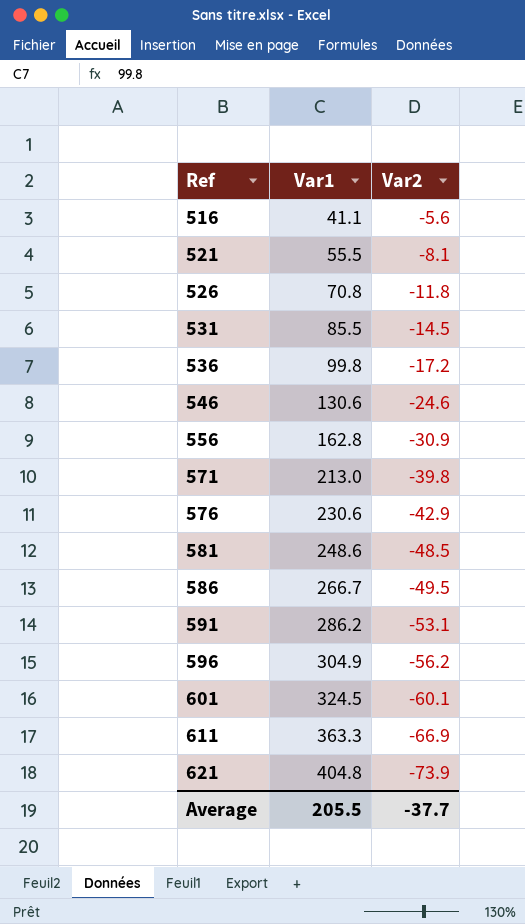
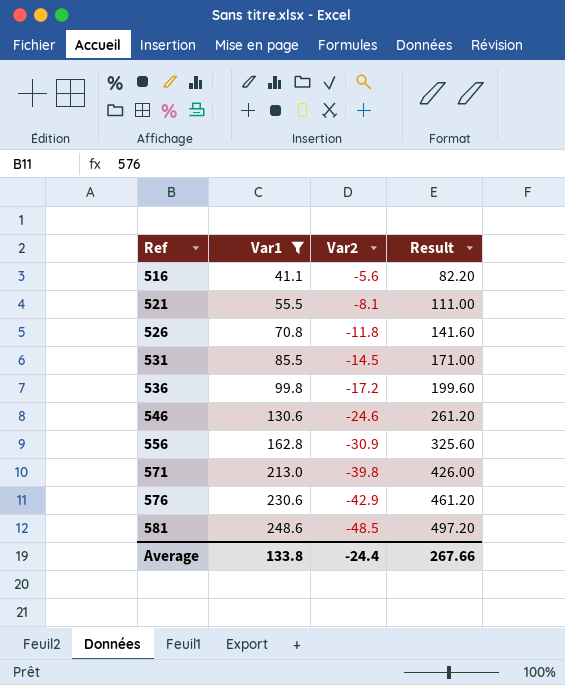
filter: none -> Var1 <= 248.6
column Result | formula: none -> [Var1] * 2
Average | Var1: 205.5 -> 133.8
Average | Var2: -37.7 -> -24.4

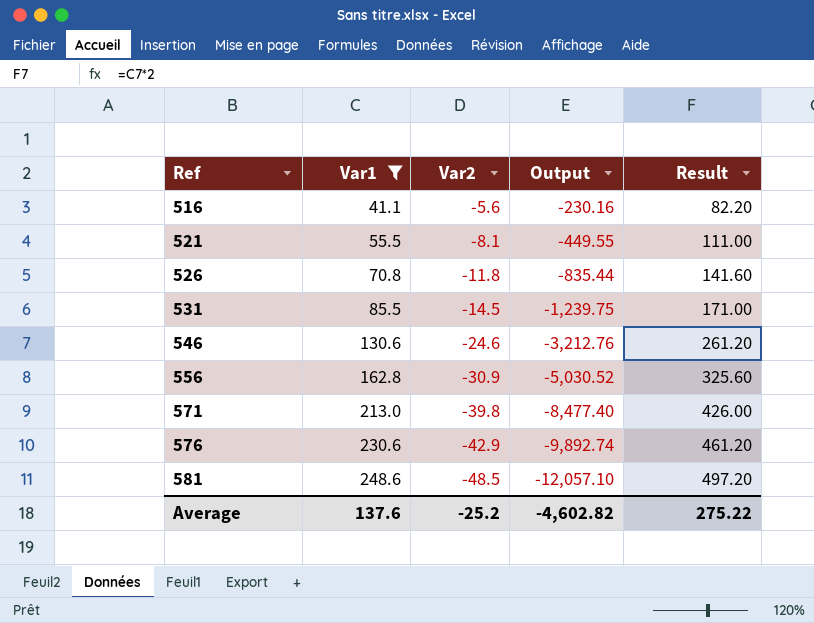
column Output | formula: none -> [Var1] * [Var2]
row 536: 99.8 | -17.2 | 199.60 -> none
Average | Var1: 133.8 -> 137.6
Average | Var2: -24.4 -> -25.2
Average | Result: 267.66 -> 275.22

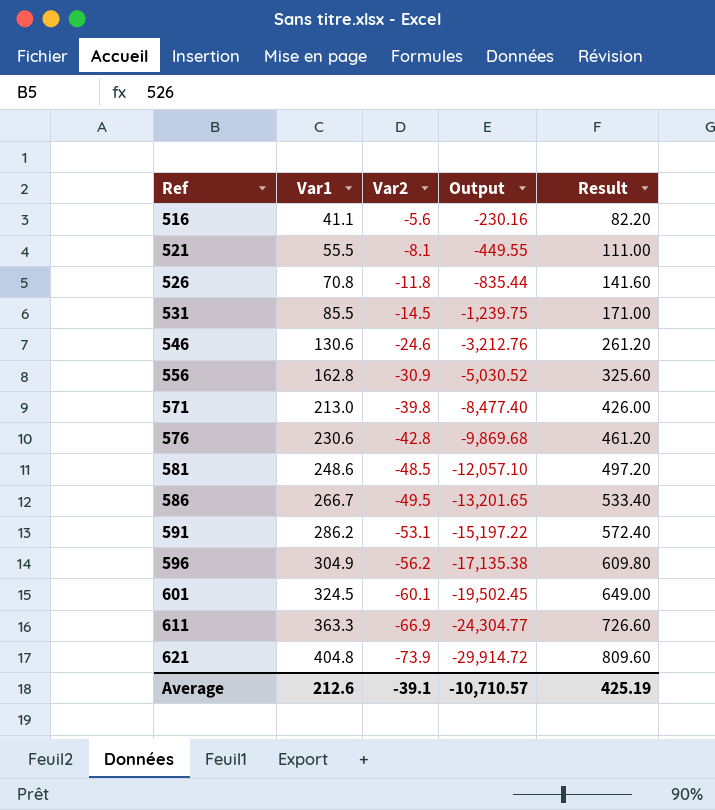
filter: Var1 <= 248.6 -> none
576 | Var2: -42.9 -> -42.8
576 | Output: -9,892.74 -> -9,869.68
Average | Var1: 137.6 -> 212.6
Average | Var2: -25.2 -> -39.1
Average | Output: -4,602.82 -> -10,710.57
Average | Result: 275.22 -> 425.19

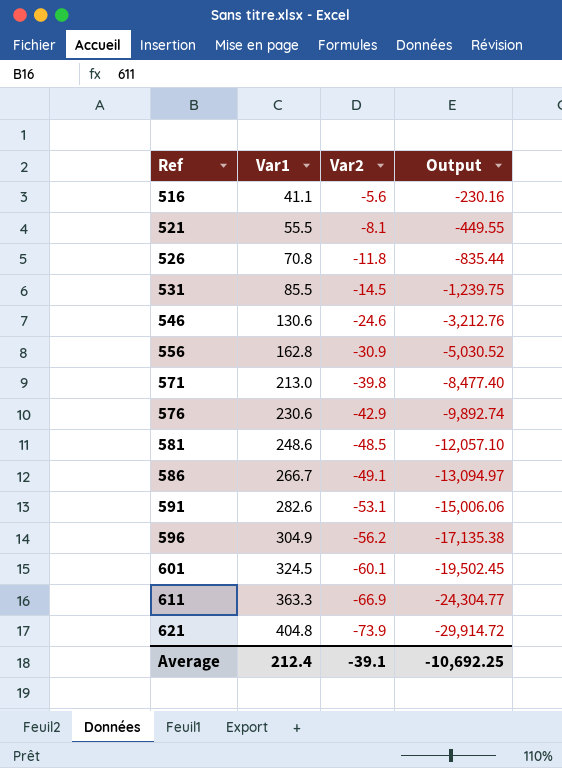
column Result | formula: [Var1] * 2 -> none
576 | Var2: -42.8 -> -42.9
576 | Output: -9,869.68 -> -9,892.74
586 | Var2: -49.5 -> -49.1
586 | Output: -13,201.65 -> -13,094.97
591 | Var1: 286.2 -> 282.6
591 | Output: -15,197.22 -> -15,006.06
Average | Var1: 212.6 -> 212.4
Average | Output: -10,710.57 -> -10,692.25

